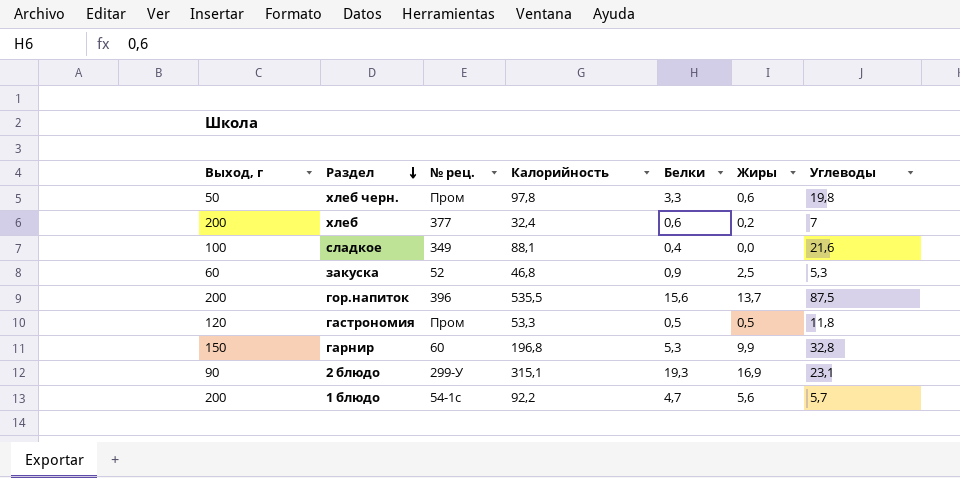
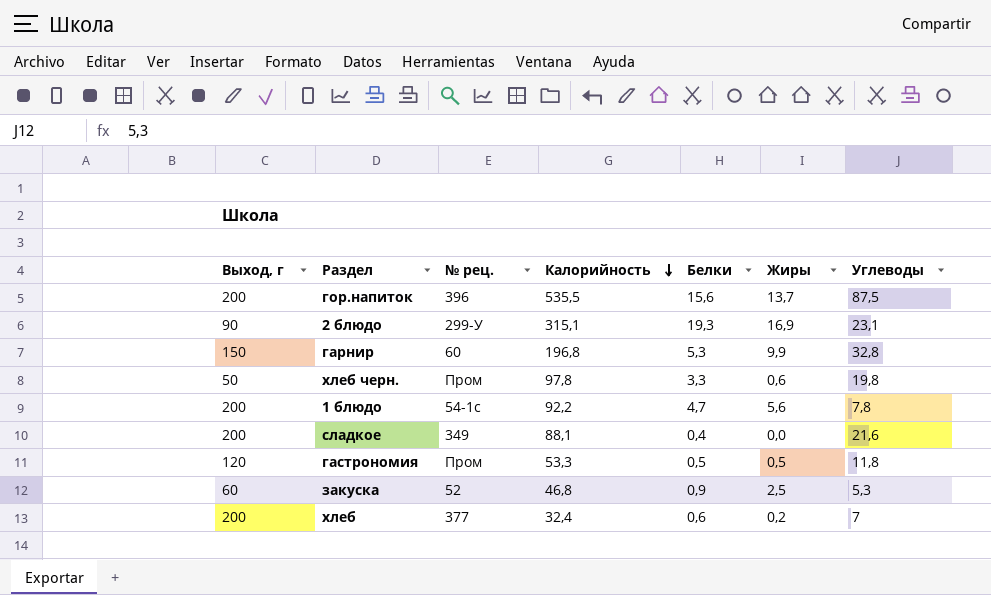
row order: Раздел descending -> Калорийность descending
1 блюдо | Углеводы: 5,7 -> 7,8
сладкое | Выход, г: 100 -> 200

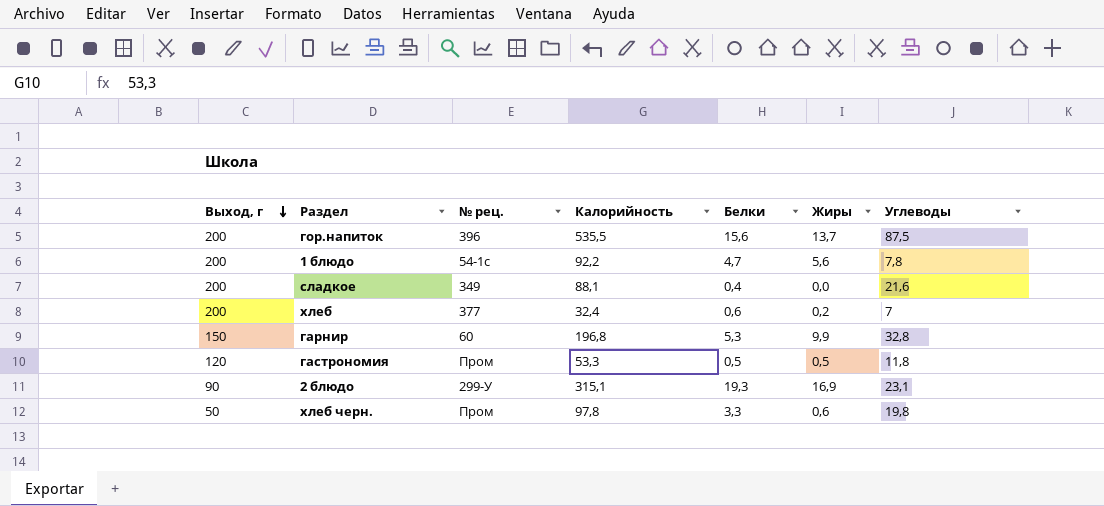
row order: Калорийность descending -> Выход, г descending
row закуска: 60 | 52 | 46,8 | 0,9 | 2,5 | 5,3 -> none

